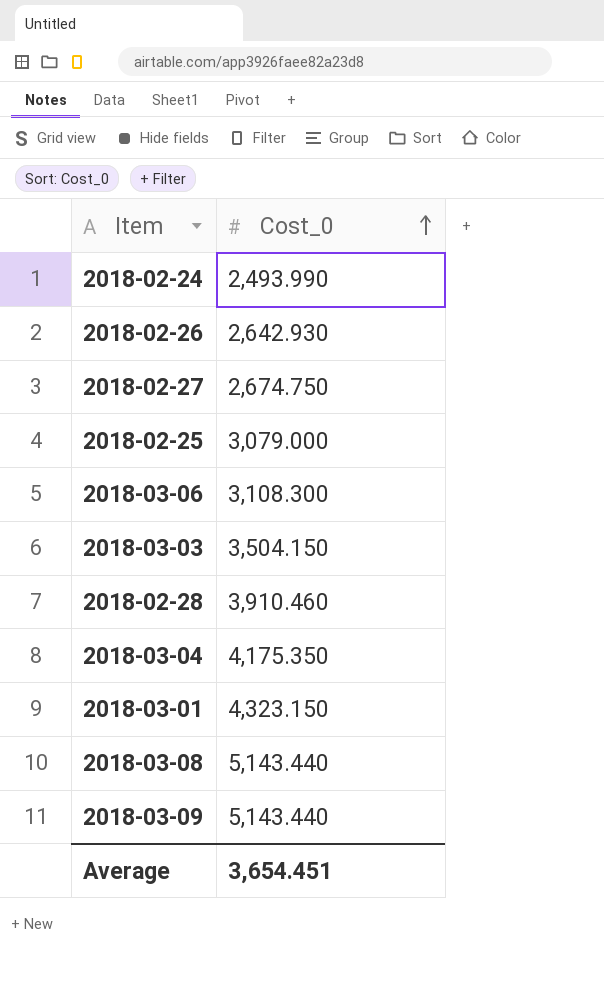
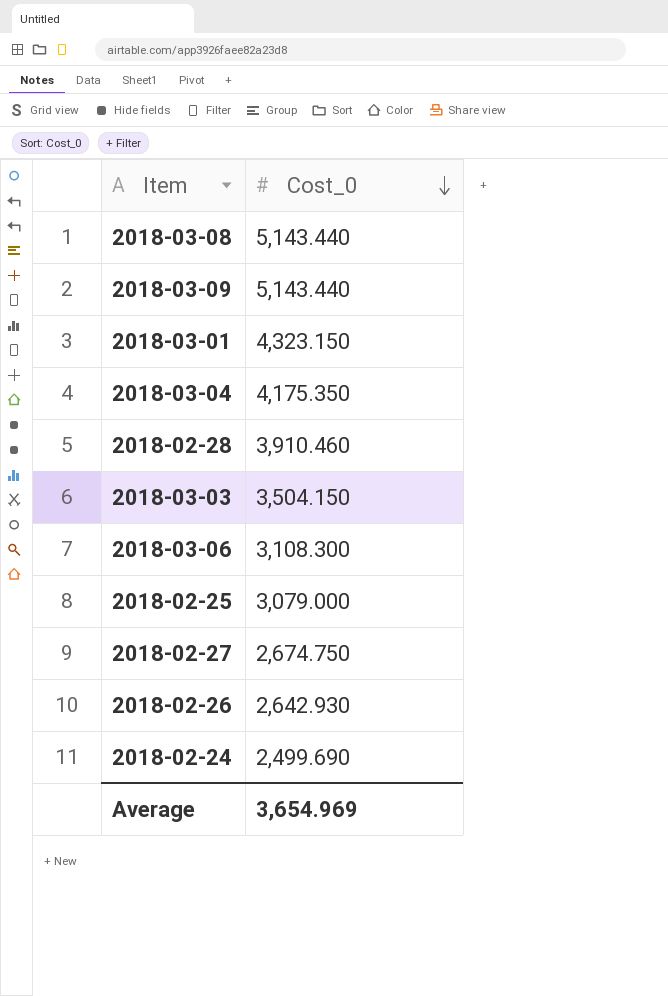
row order: Cost_0 ascending -> Cost_0 descending
2018-02-24 | Cost_0: 2,493.990 -> 2,499.690
Average | Cost_0: 3,654.451 -> 3,654.969

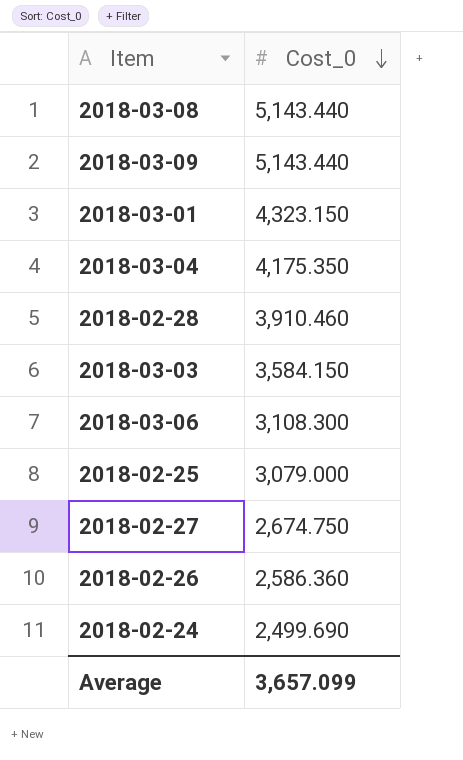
2018-03-03 | Cost_0: 3,504.150 -> 3,584.150
2018-02-26 | Cost_0: 2,642.930 -> 2,586.360
Average | Cost_0: 3,654.969 -> 3,657.099

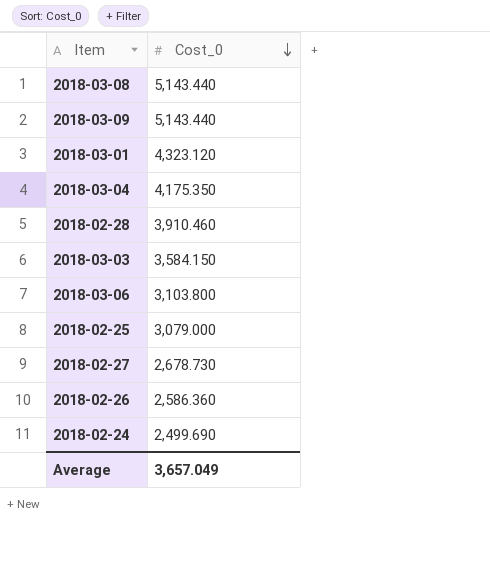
2018-03-01 | Cost_0: 4,323.150 -> 4,323.120
2018-03-06 | Cost_0: 3,108.300 -> 3,103.800
2018-02-27 | Cost_0: 2,674.750 -> 2,678.730
Average | Cost_0: 3,657.099 -> 3,657.049

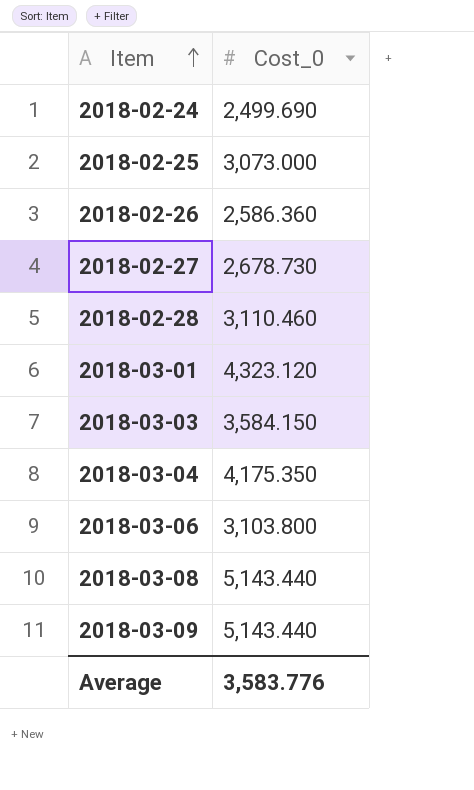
row order: Cost_0 descending -> Item ascending
2018-02-25 | Cost_0: 3,079.000 -> 3,073.000
2018-02-28 | Cost_0: 3,910.460 -> 3,110.460
Average | Cost_0: 3,657.049 -> 3,583.776

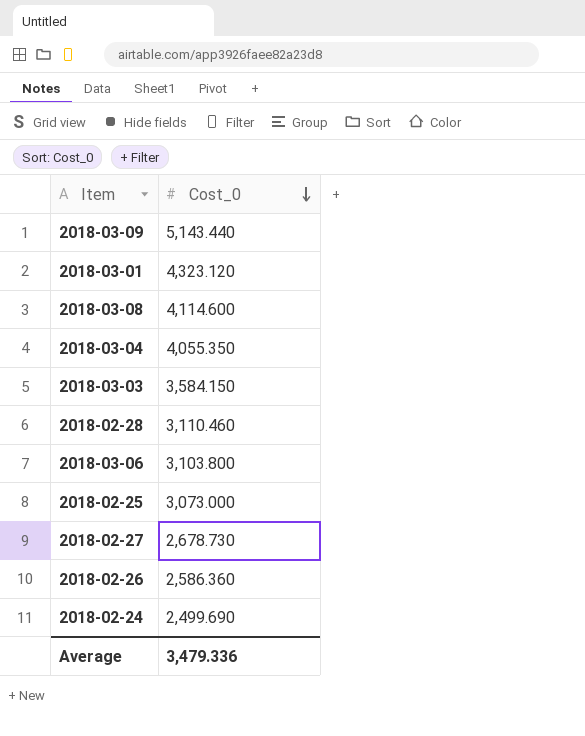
row order: Item ascending -> Cost_0 descending
2018-03-08 | Cost_0: 5,143.440 -> 4,114.600
2018-03-04 | Cost_0: 4,175.350 -> 4,055.350
Average | Cost_0: 3,583.776 -> 3,479.336

